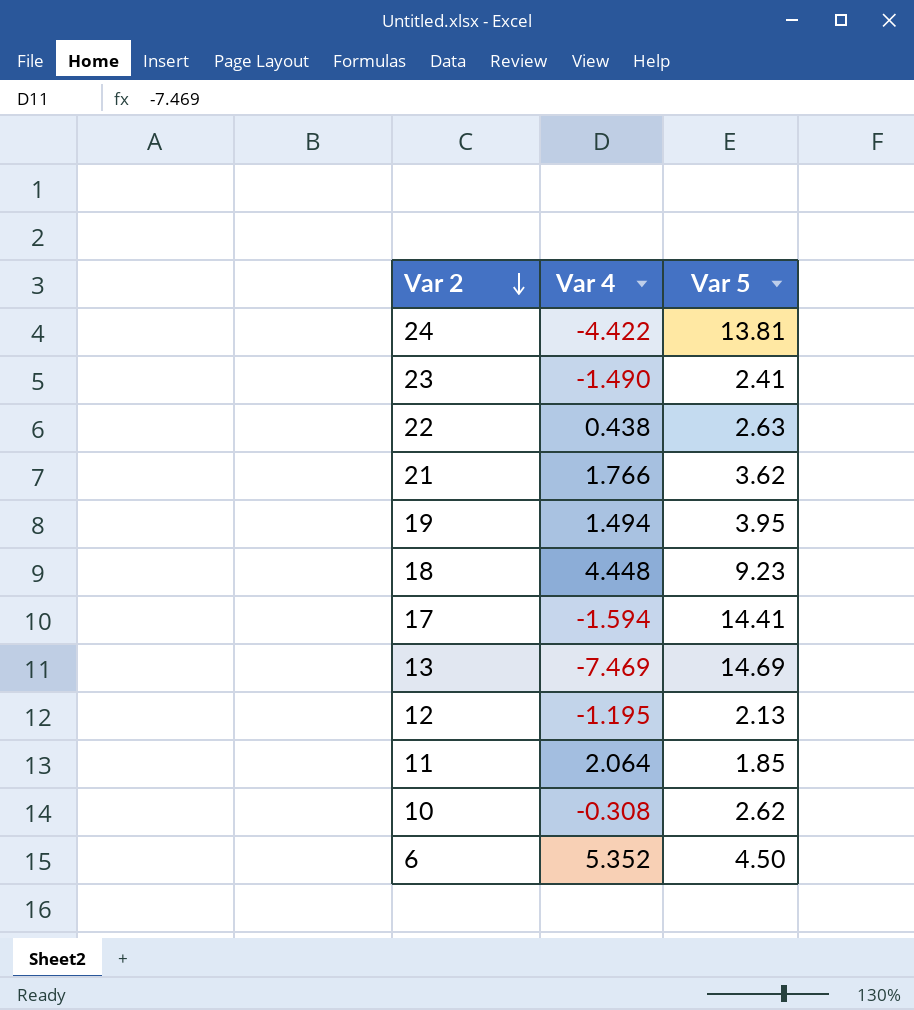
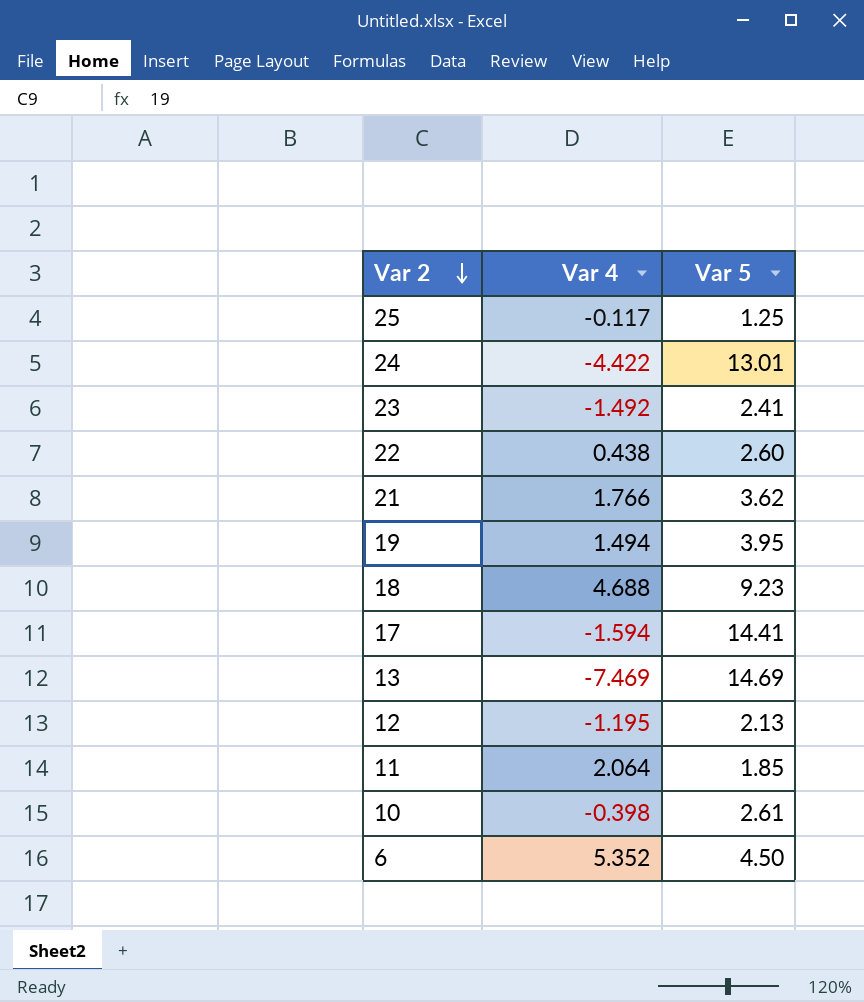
row 25: none -> -0.117 | 1.25
24 | Var 5: 13.81 -> 13.01
23 | Var 4: -1.490 -> -1.492
22 | Var 5: 2.63 -> 2.60
18 | Var 4: 4.448 -> 4.688
10 | Var 4: -0.308 -> -0.398
10 | Var 5: 2.62 -> 2.61

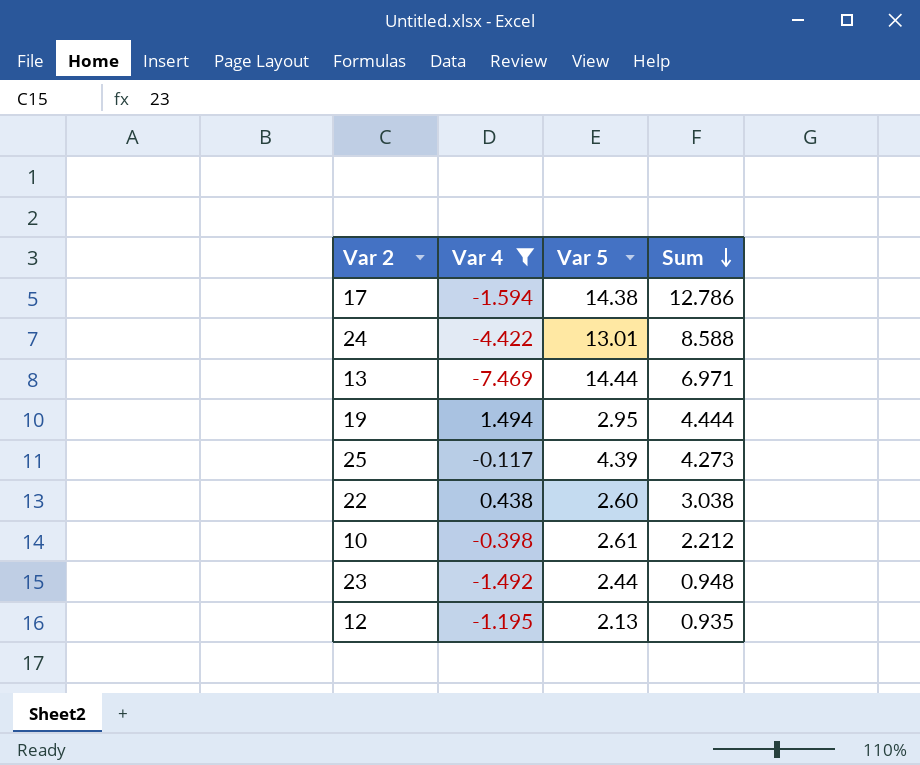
filter: none -> Var 4 <= 1.494
row order: Var 2 descending -> Sum descending
column Sum | formula: none -> [Var 4] + [Var 5]
17 | Var 5: 14.41 -> 14.38
13 | Var 5: 14.69 -> 14.44
19 | Var 5: 3.95 -> 2.95
25 | Var 5: 1.25 -> 4.39
23 | Var 5: 2.41 -> 2.44

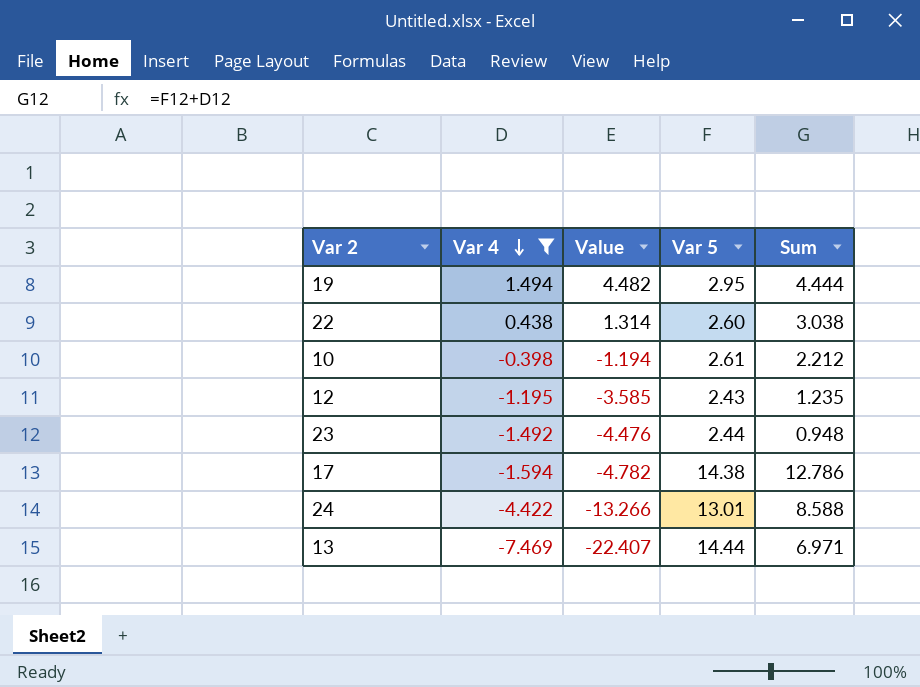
row order: Sum descending -> Var 4 descending
column Value | formula: none -> [Var 4] * 3
row 25: -0.117 | 4.39 | 4.273 -> none
12 | Var 5: 2.13 -> 2.43
12 | Sum: 0.935 -> 1.235

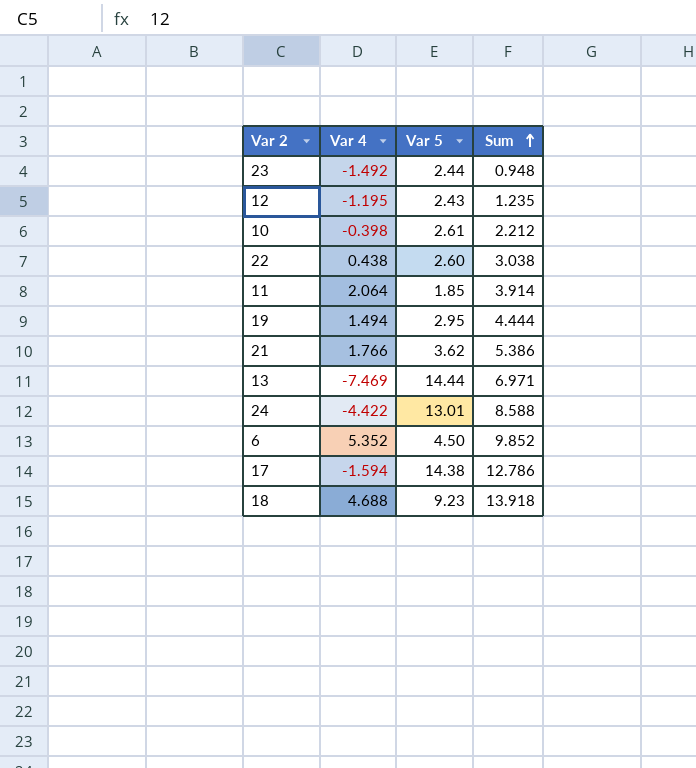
filter: Var 4 <= 1.494 -> none
row order: Var 4 descending -> Sum ascending
column Value | formula: [Var 4] * 3 -> none

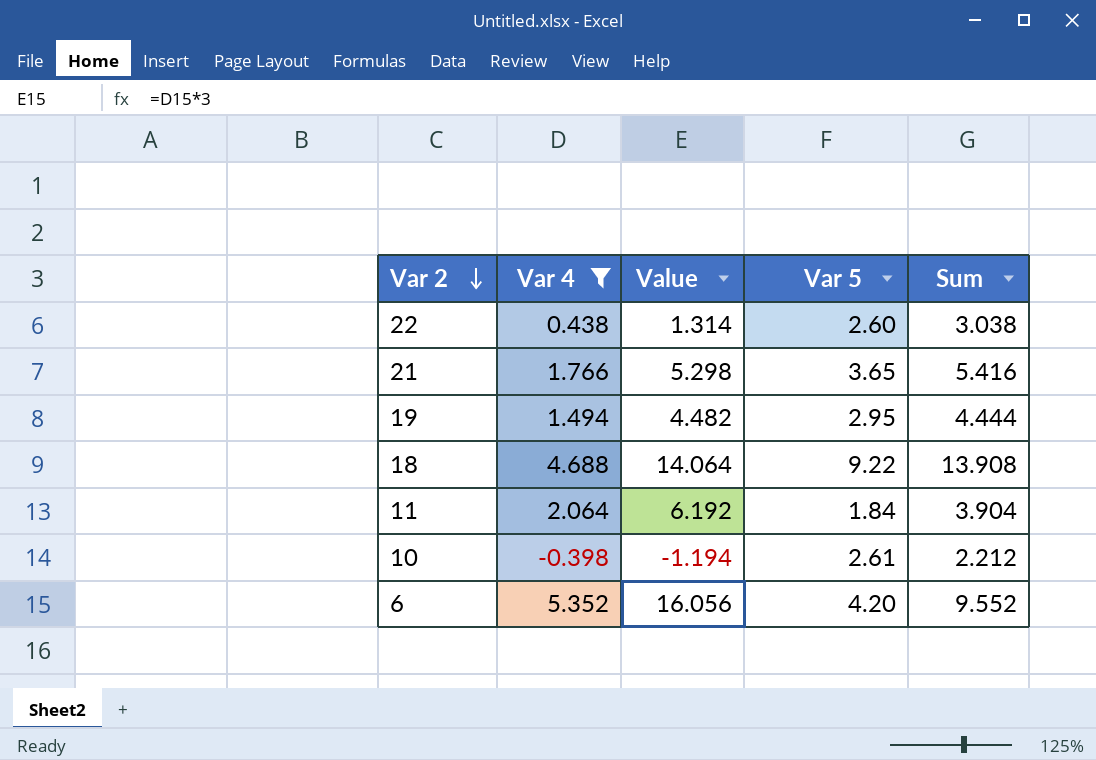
filter: none -> Var 4 >= -0.398
row order: Sum ascending -> Var 2 descending
column Value | formula: none -> [Var 4] * 3
21 | Var 5: 3.62 -> 3.65
21 | Sum: 5.386 -> 5.416
18 | Var 5: 9.23 -> 9.22
18 | Sum: 13.918 -> 13.908
11 | Var 5: 1.85 -> 1.84
11 | Sum: 3.914 -> 3.904
6 | Var 5: 4.50 -> 4.20
6 | Sum: 9.852 -> 9.552

